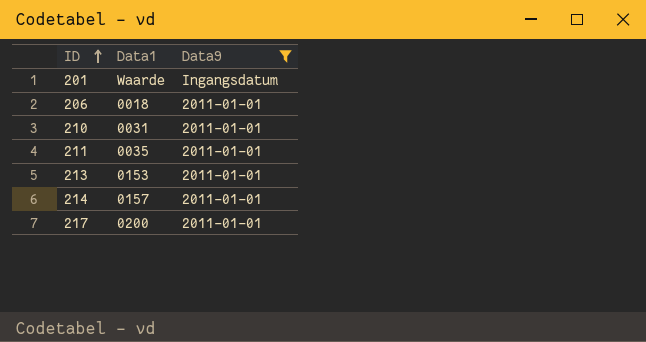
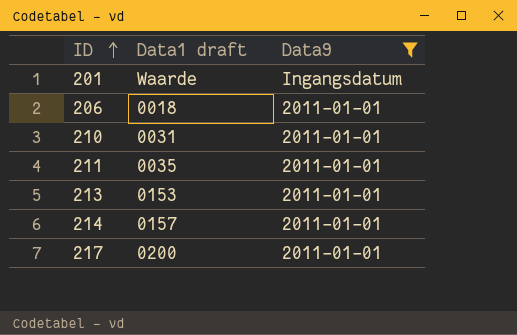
column name: Data1 -> Data1 draft

